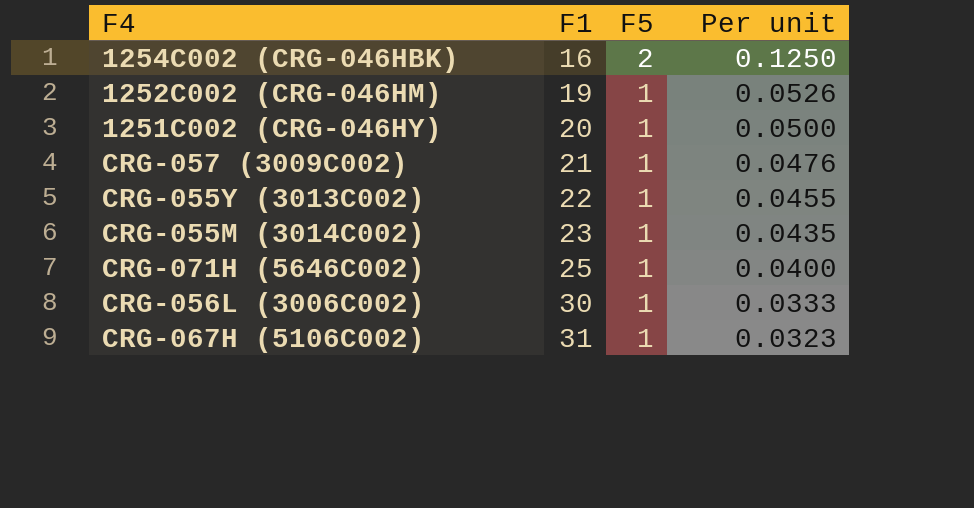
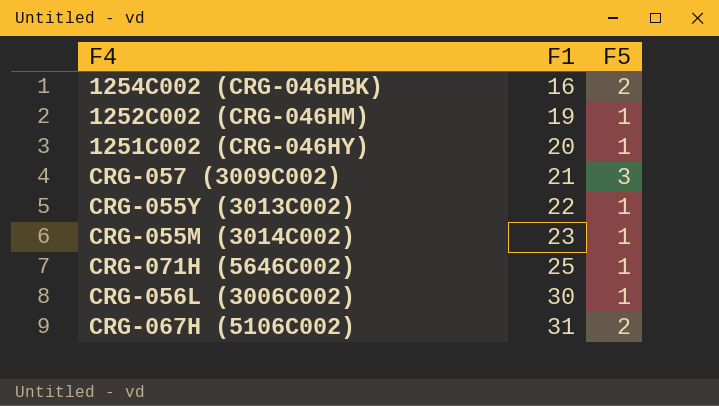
column Per unit | formula: [F5] / [F1] -> none
CRG-057 (3009C002) | F5: 1 -> 3
CRG-067H (5106C002) | F5: 1 -> 2

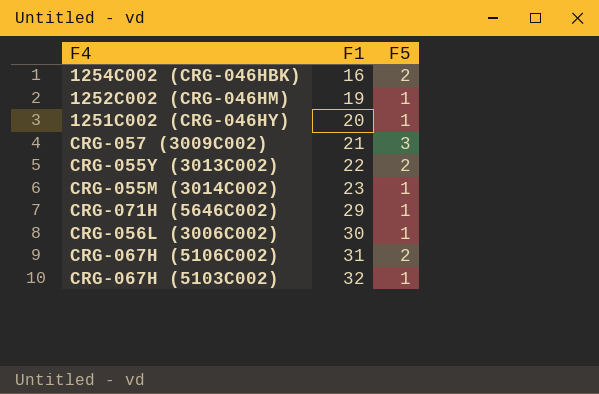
CRG-055Y (3013C002) | F5: 1 -> 2
CRG-071H (5646C002) | F1: 25 -> 29
row CRG-067H (5103C002): none -> 32 | 1

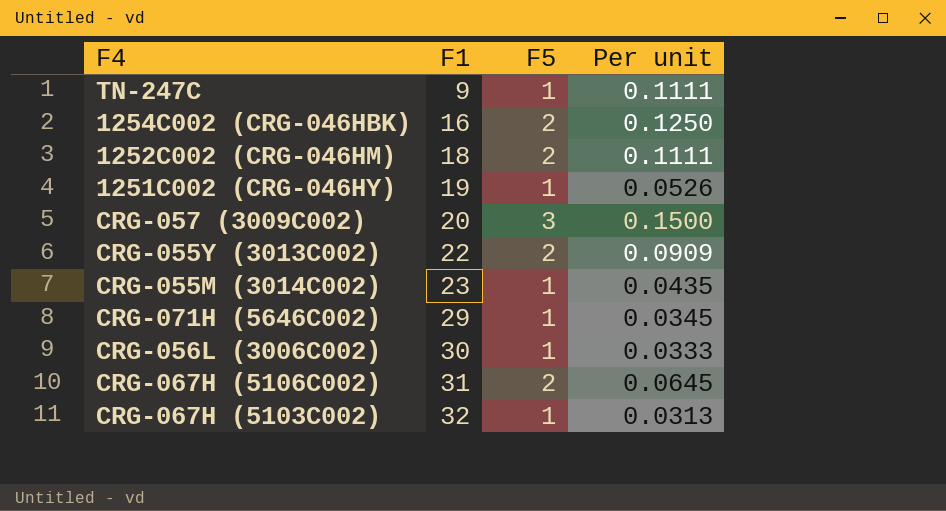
column Per unit | formula: none -> [F5] / [F1]
row TN-247C: none -> 9 | 1 | 0.1111
1252C002 (CRG-046HM) | F1: 19 -> 18
1252C002 (CRG-046HM) | F5: 1 -> 2
1251C002 (CRG-046HY) | F1: 20 -> 19
CRG-057 (3009C002) | F1: 21 -> 20

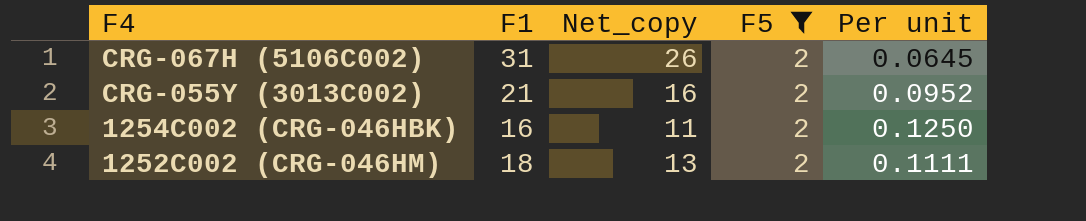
filter: none -> F5 = 2
row order: F1 ascending -> F4 descending
column Net_copy | formula: none -> [F1] - 5
CRG-055Y (3013C002) | F1: 22 -> 21
CRG-055Y (3013C002) | Per unit: 0.0909 -> 0.0952

